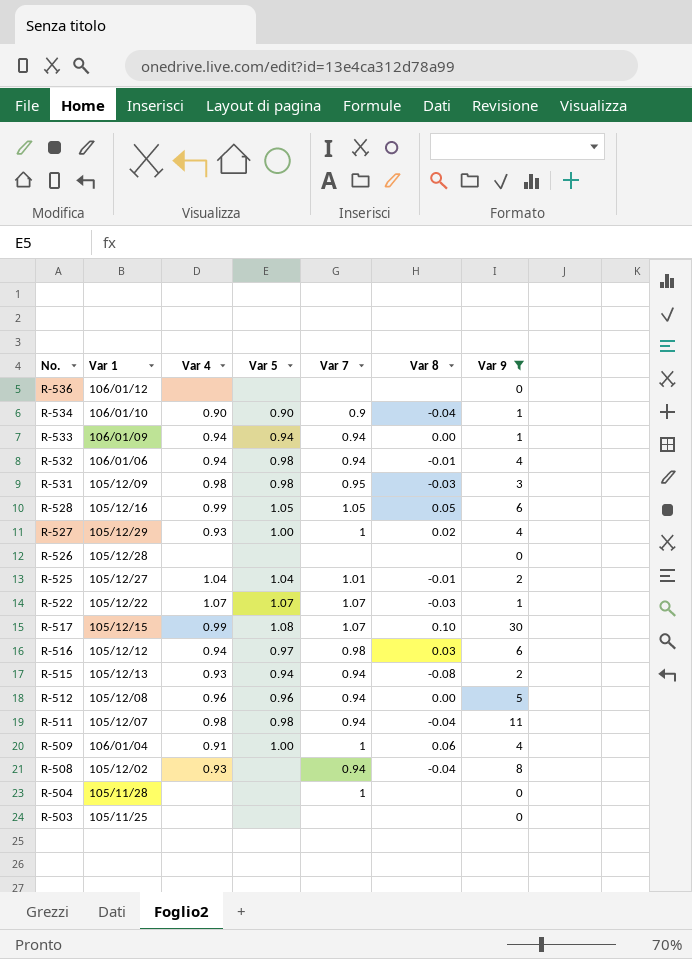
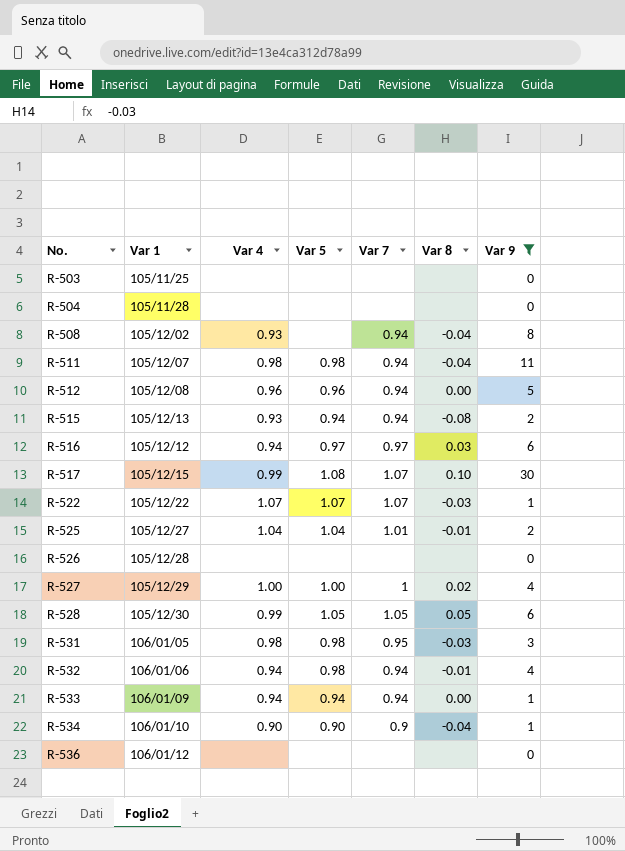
row order: No. descending -> No. ascending
row R-509: 106/01/04 | 0.91 | 1.00 | 1 | 0.06 | 4 -> none
R-504 | Var 7: 1 -> none
R-516 | Var 7: 0.98 -> 0.97
R-527 | Var 4: 0.93 -> 1.00
R-528 | Var 1: 105/12/16 -> 105/12/30
R-531 | Var 1: 105/12/09 -> 106/01/05

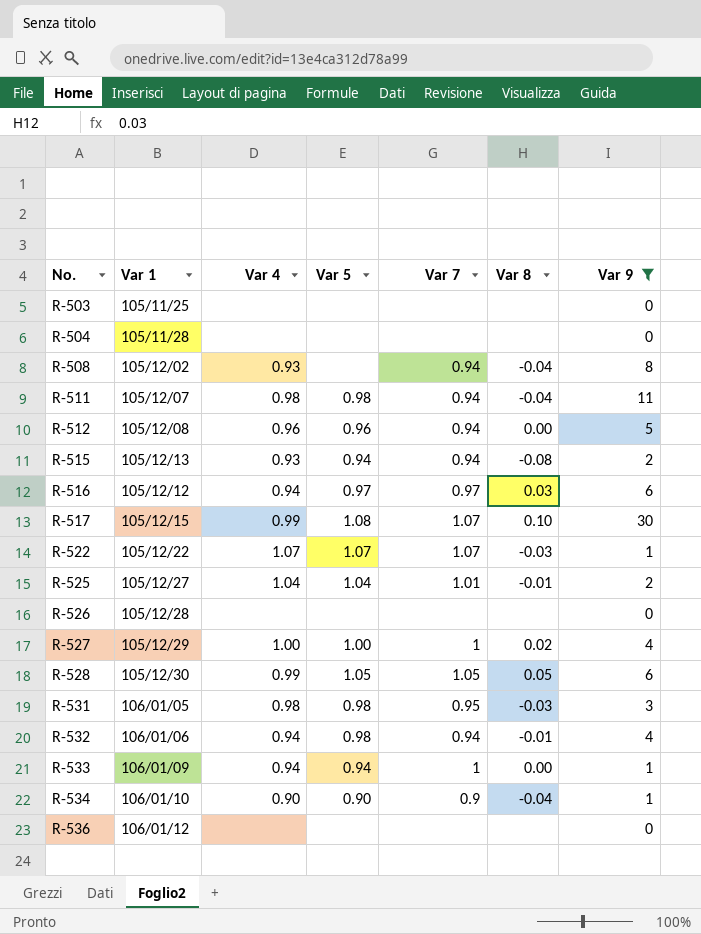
R-533 | Var 7: 0.94 -> 1

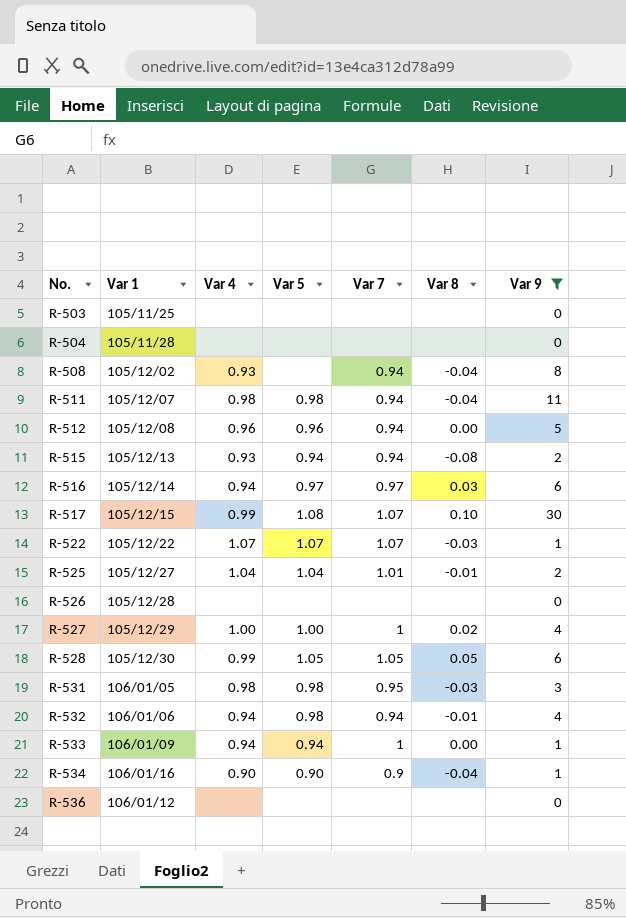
R-516 | Var 1: 105/12/12 -> 105/12/14
R-534 | Var 1: 106/01/10 -> 106/01/16

